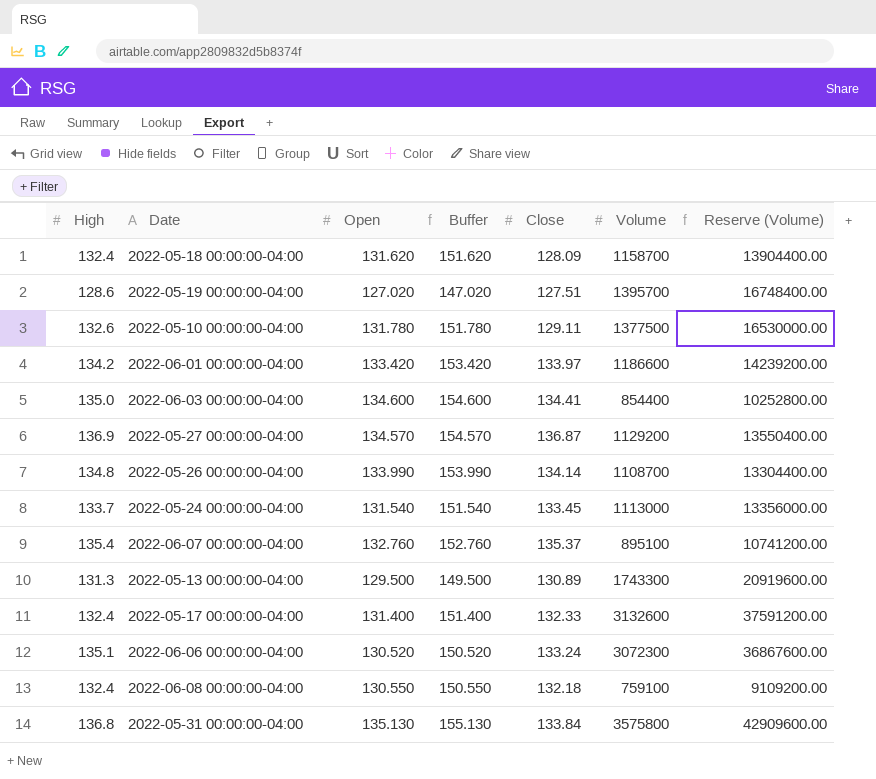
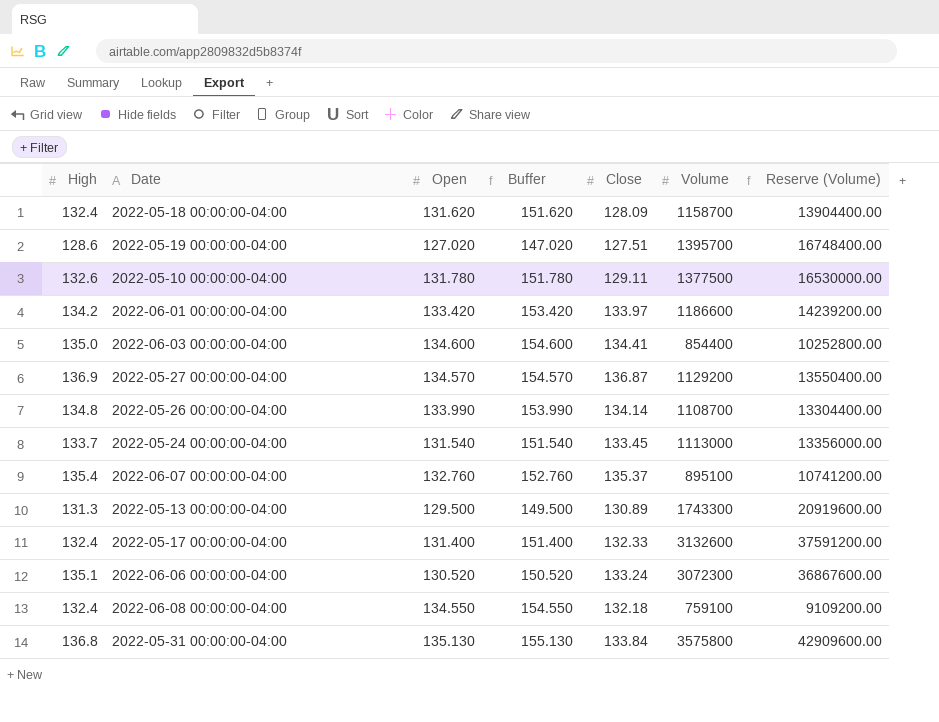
2022-06-08 00:00:00-04:00 | Open: 130.550 -> 134.550
2022-06-08 00:00:00-04:00 | Buffer: 150.550 -> 154.550

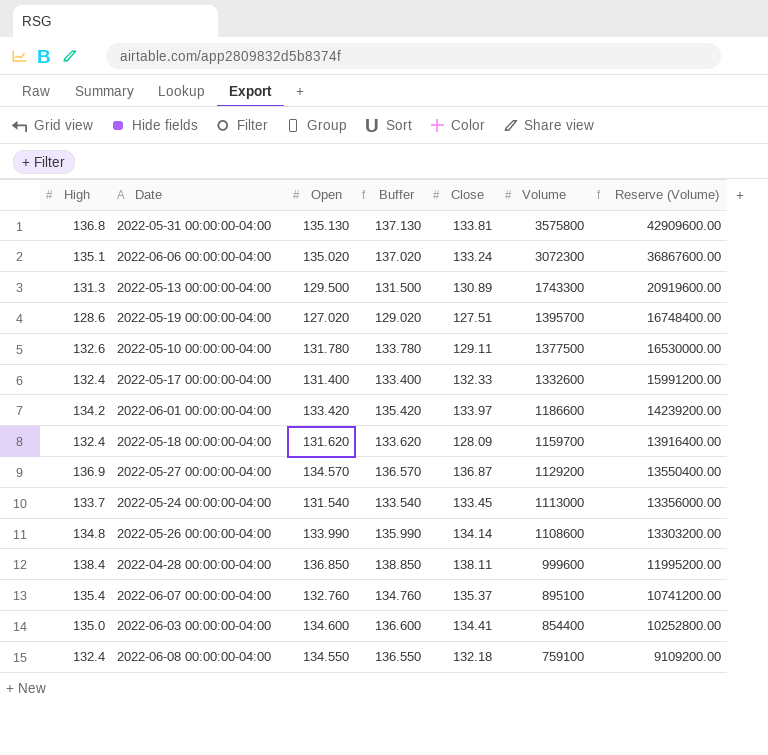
row order: none -> Volume descending
column Buffer | formula: [Open] + 20 -> [Open] + 2
2022-05-31 00:00:00-04:00 | Close: 133.84 -> 133.81
2022-06-06 00:00:00-04:00 | Open: 130.520 -> 135.020
2022-05-17 00:00:00-04:00 | Volume: 3132600 -> 1332600
2022-05-17 00:00:00-04:00 | Reserve (Volume): 37591200.00 -> 15991200.00
2022-05-18 00:00:00-04:00 | Volume: 1158700 -> 1159700
2022-05-18 00:00:00-04:00 | Reserve (Volume): 13904400.00 -> 13916400.00
2022-05-26 00:00:00-04:00 | Volume: 1108700 -> 1108600
2022-05-26 00:00:00-04:00 | Reserve (Volume): 13304400.00 -> 13303200.00
row 2022-04-28 00:00:00-04:00: none -> 138.4 | 136.850 | 138.850 | 138.11 | 999600 | 11995200.00

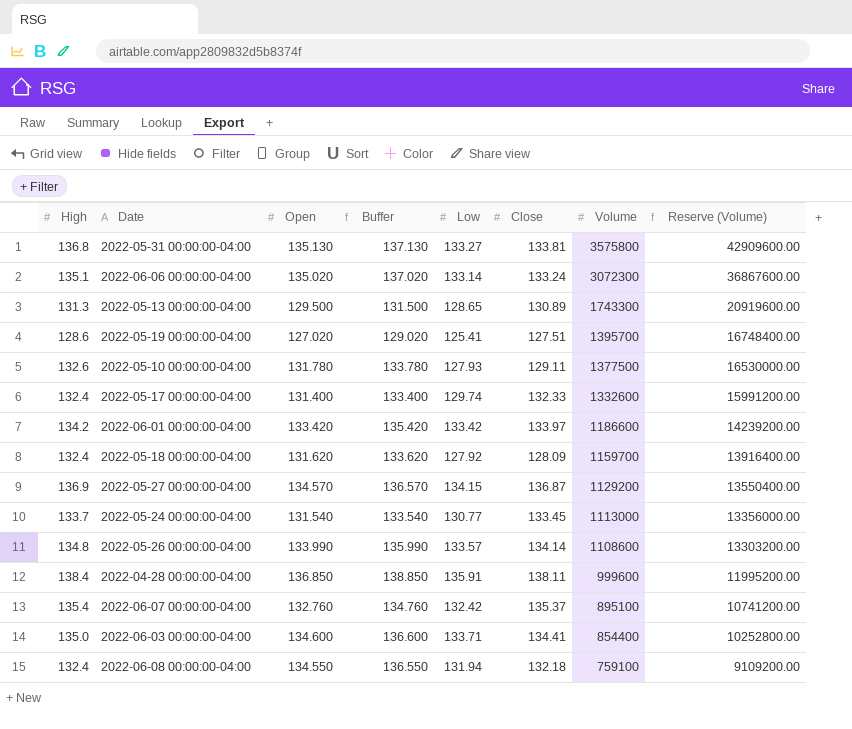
column Low | position: none -> 5

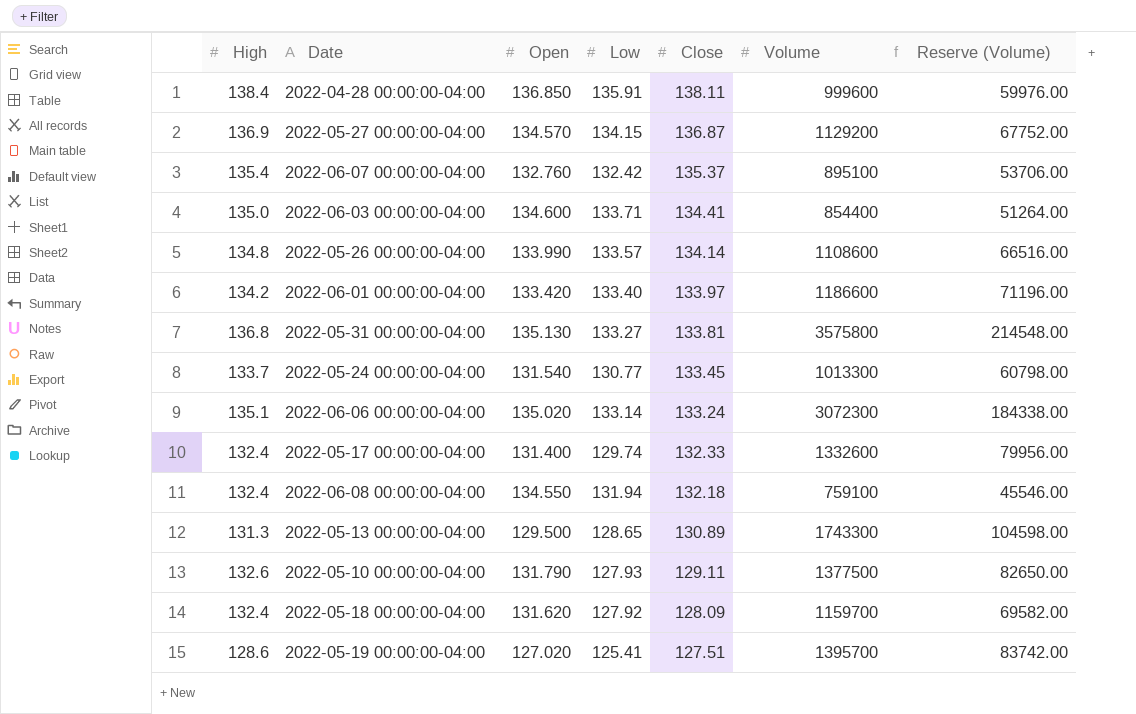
row order: Volume descending -> Close descending
column Buffer | formula: [Open] + 2 -> none
column Reserve (Volume) | formula: [Volume] * 12 -> [Volume] * 0.06
2022-06-01 00:00:00-04:00 | Low: 133.42 -> 133.40
2022-05-24 00:00:00-04:00 | Volume: 1113000 -> 1013300
2022-05-10 00:00:00-04:00 | Open: 131.780 -> 131.790

